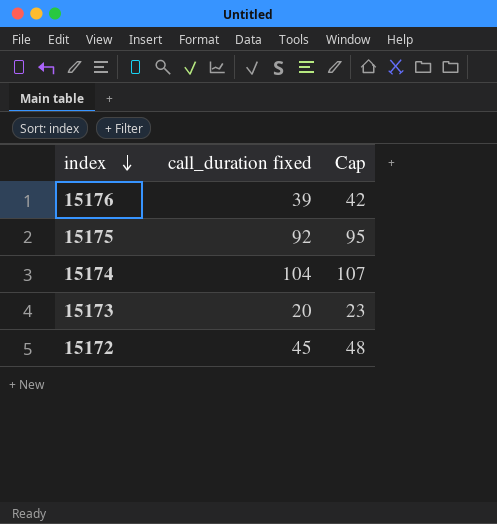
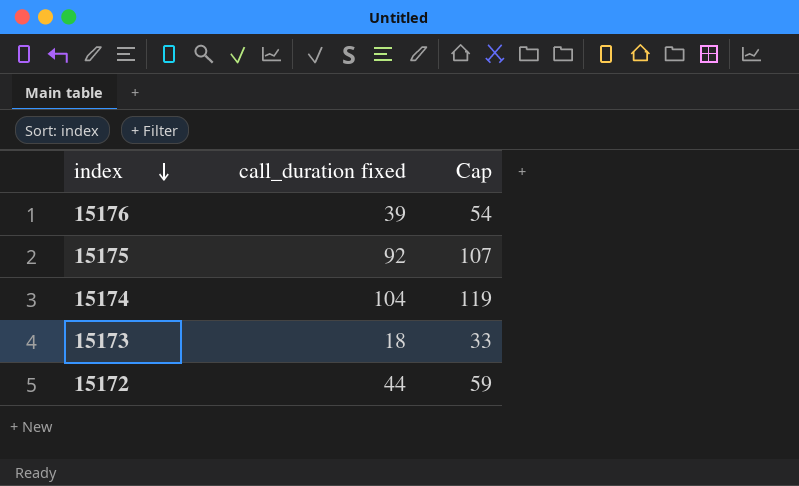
column Cap | formula: [call_duration fixed] + 3 -> [call_duration fixed] + 15
15173 | call_duration fixed: 20 -> 18
15172 | call_duration fixed: 45 -> 44

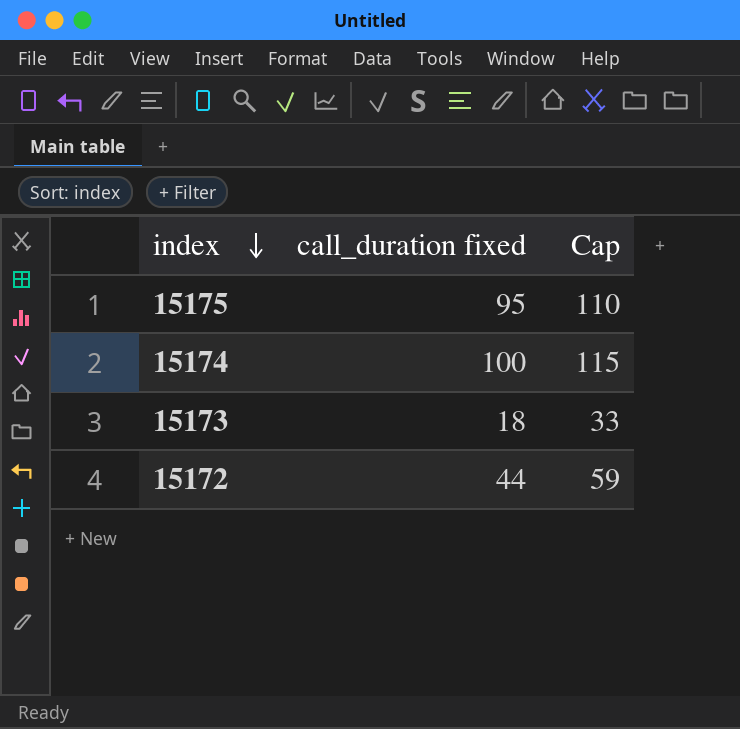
row 15176: 39 | 54 -> none
15175 | call_duration fixed: 92 -> 95
15175 | Cap: 107 -> 110
15174 | call_duration fixed: 104 -> 100
15174 | Cap: 119 -> 115

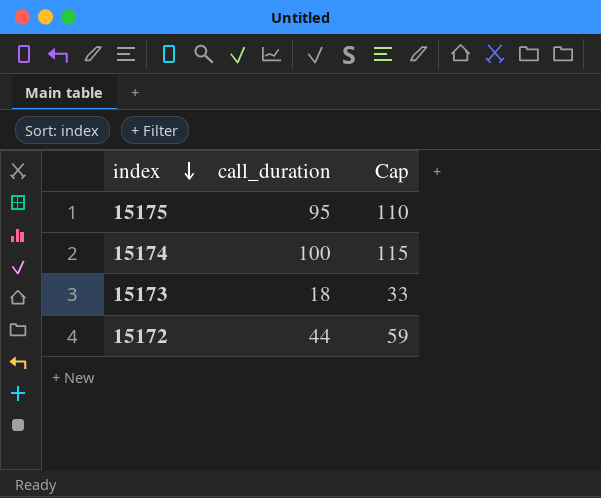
column name: call_duration fixed -> call_duration

